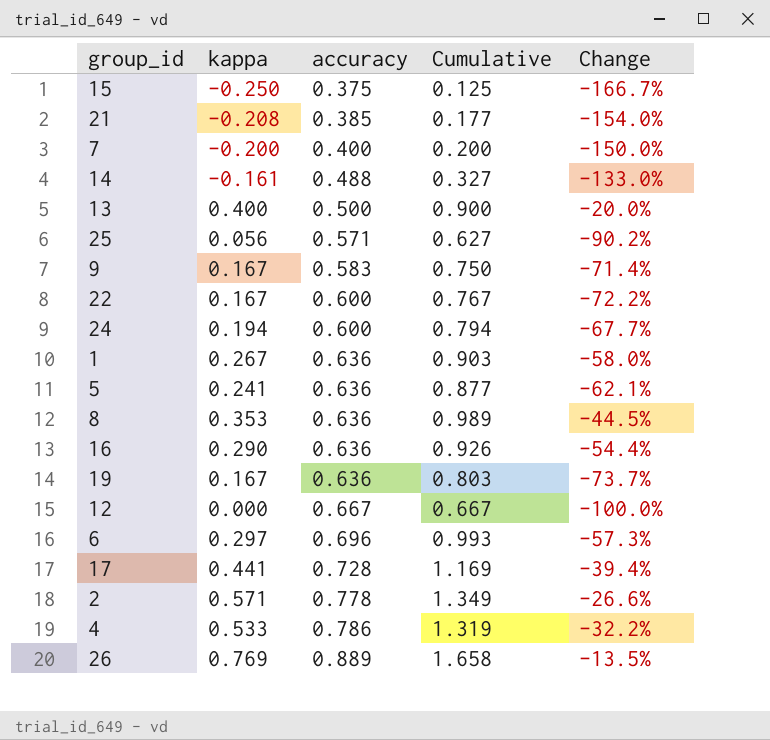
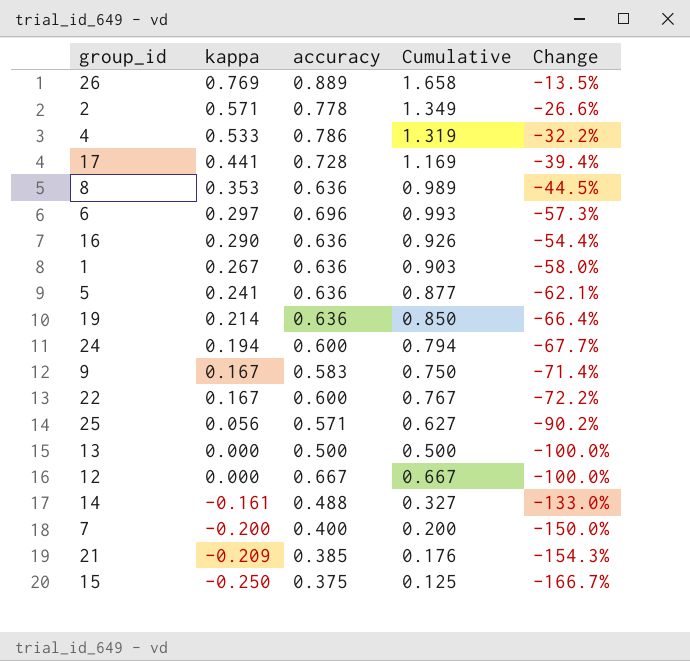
row order: accuracy ascending -> kappa descending
19 | kappa: 0.167 -> 0.214
19 | Cumulative: 0.803 -> 0.850
19 | Change: -73.7% -> -66.4%
13 | kappa: 0.400 -> 0.000
13 | Cumulative: 0.900 -> 0.500
13 | Change: -20.0% -> -100.0%
21 | kappa: -0.208 -> -0.209
21 | Cumulative: 0.177 -> 0.176
21 | Change: -154.0% -> -154.3%

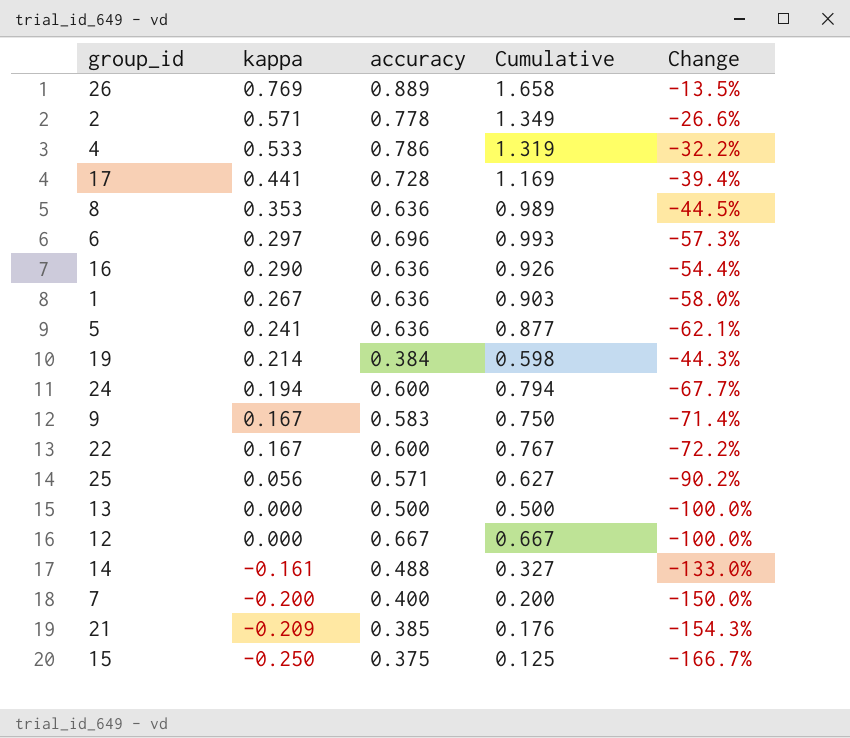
19 | accuracy: 0.636 -> 0.384
19 | Cumulative: 0.850 -> 0.598
19 | Change: -66.4% -> -44.3%

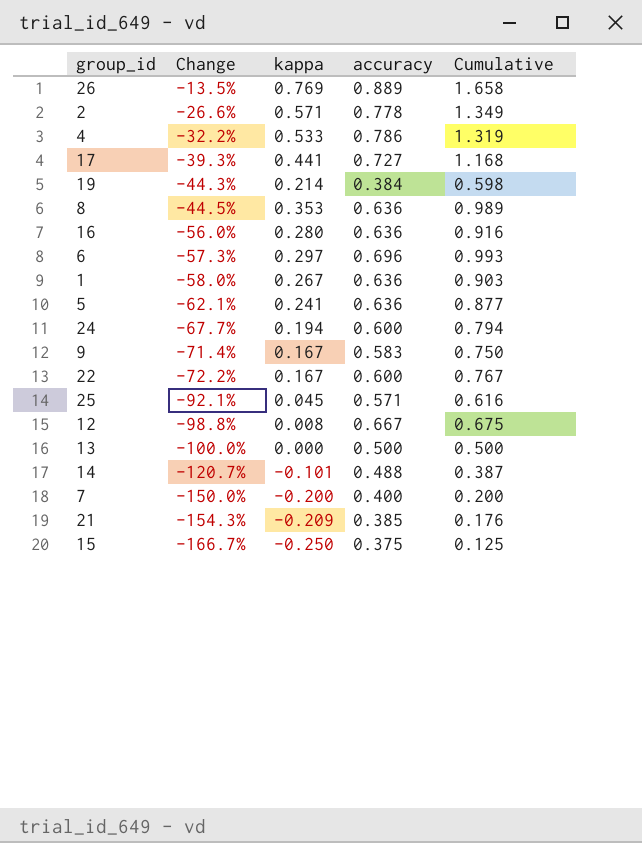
row order: kappa descending -> Change descending
column Change | position: 5 -> 2
17 | Change: -39.4% -> -39.3%
17 | accuracy: 0.728 -> 0.727
17 | Cumulative: 1.169 -> 1.168
16 | Change: -54.4% -> -56.0%
16 | kappa: 0.290 -> 0.280
16 | Cumulative: 0.926 -> 0.916
25 | Change: -90.2% -> -92.1%
25 | kappa: 0.056 -> 0.045
25 | Cumulative: 0.627 -> 0.616
12 | Change: -100.0% -> -98.8%
12 | kappa: 0.000 -> 0.008
12 | Cumulative: 0.667 -> 0.675
14 | Change: -133.0% -> -120.7%
14 | kappa: -0.161 -> -0.101
14 | Cumulative: 0.327 -> 0.387

